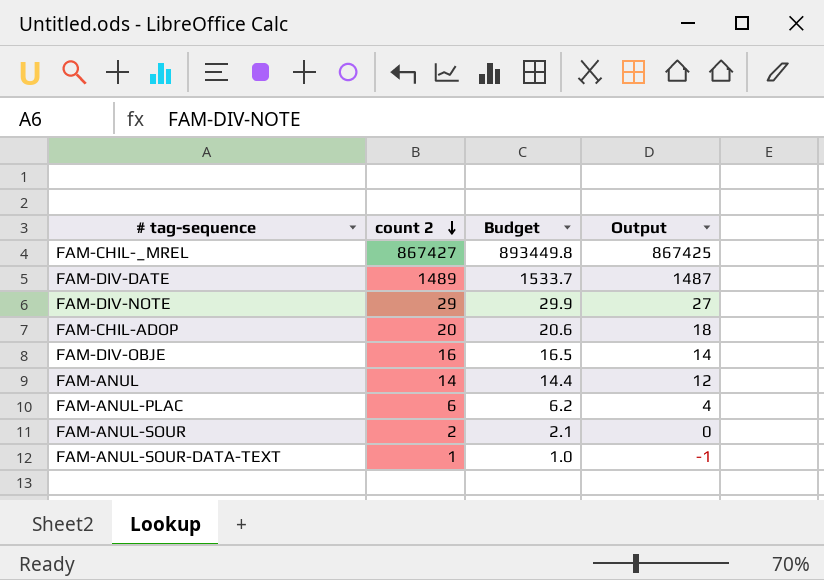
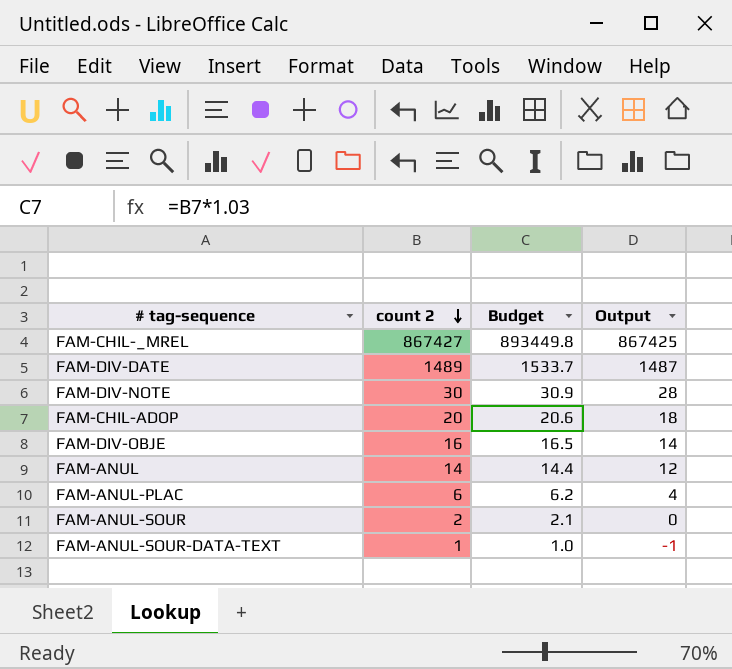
FAM-DIV-NOTE | count 2: 29 -> 30
FAM-DIV-NOTE | Budget: 29.9 -> 30.9
FAM-DIV-NOTE | Output: 27 -> 28

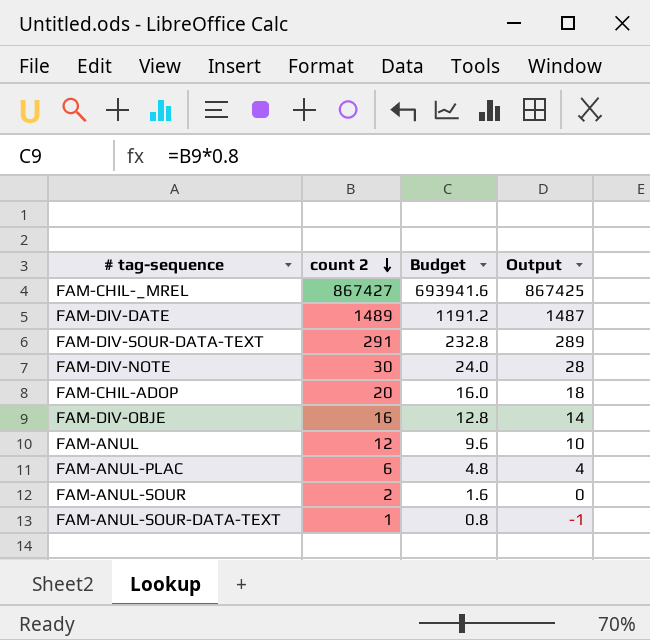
column Budget | formula: [count 2] * 1.03 -> [count 2] * 0.8
row FAM-DIV-SOUR-DATA-TEXT: none -> 291 | 232.8 | 289
FAM-ANUL | count 2: 14 -> 12
FAM-ANUL | Output: 12 -> 10

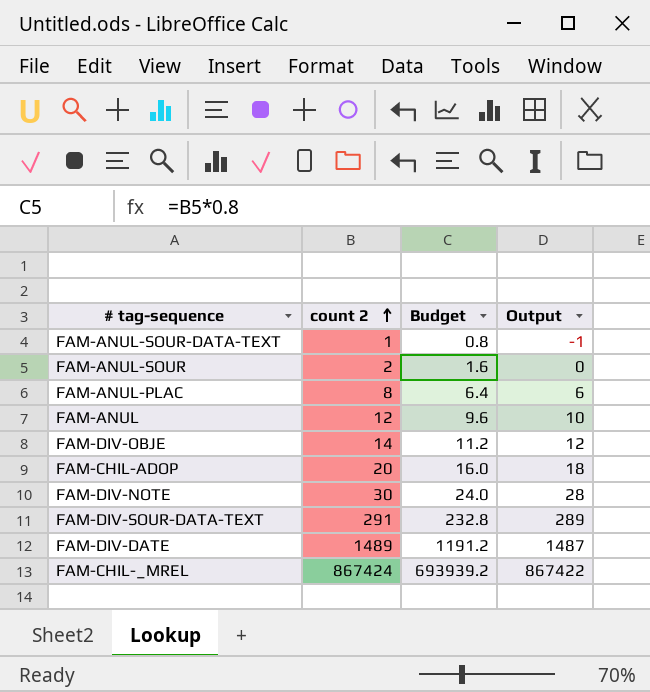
row order: count 2 descending -> count 2 ascending
FAM-ANUL-PLAC | count 2: 6 -> 8
FAM-ANUL-PLAC | Budget: 4.8 -> 6.4
FAM-ANUL-PLAC | Output: 4 -> 6
FAM-DIV-OBJE | count 2: 16 -> 14
FAM-DIV-OBJE | Budget: 12.8 -> 11.2
FAM-DIV-OBJE | Output: 14 -> 12
FAM-CHIL-_MREL | count 2: 867427 -> 867424
FAM-CHIL-_MREL | Budget: 693941.6 -> 693939.2
FAM-CHIL-_MREL | Output: 867425 -> 867422

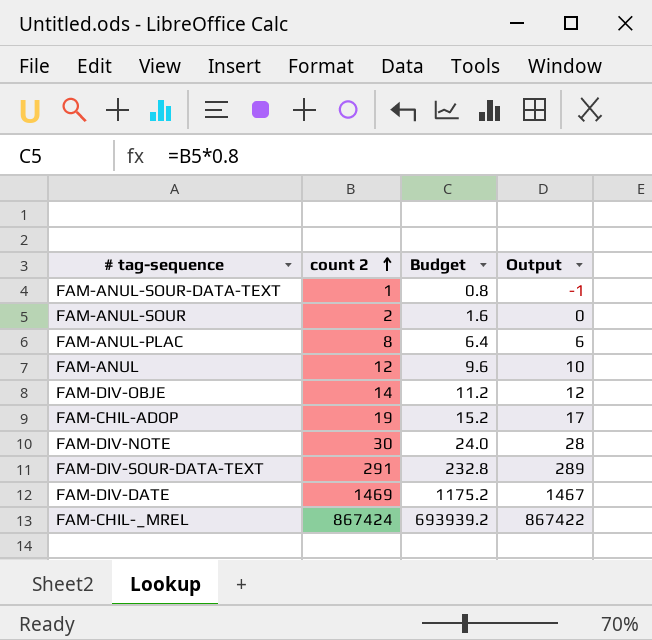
FAM-CHIL-ADOP | count 2: 20 -> 19
FAM-CHIL-ADOP | Budget: 16.0 -> 15.2
FAM-CHIL-ADOP | Output: 18 -> 17
FAM-DIV-DATE | count 2: 1489 -> 1469
FAM-DIV-DATE | Budget: 1191.2 -> 1175.2
FAM-DIV-DATE | Output: 1487 -> 1467

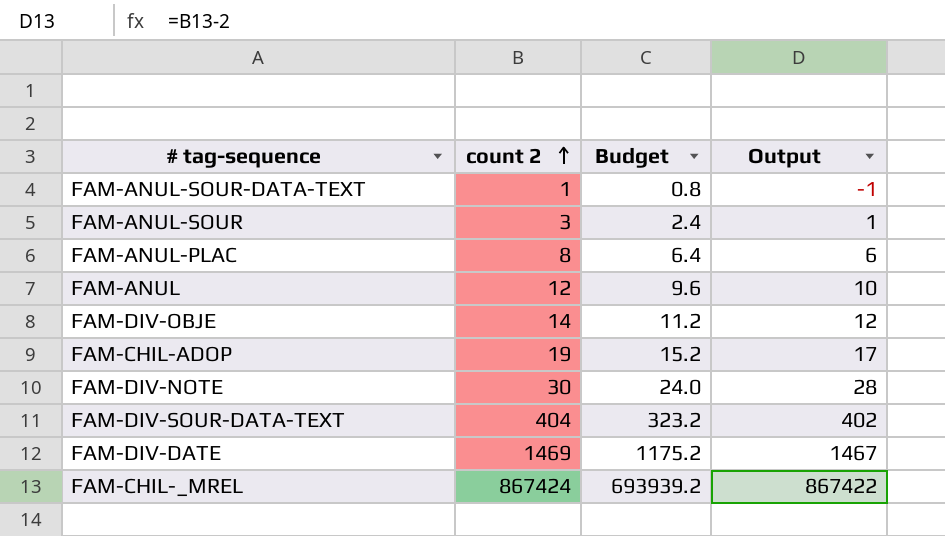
FAM-ANUL-SOUR | count 2: 2 -> 3
FAM-ANUL-SOUR | Budget: 1.6 -> 2.4
FAM-ANUL-SOUR | Output: 0 -> 1
FAM-DIV-SOUR-DATA-TEXT | count 2: 291 -> 404
FAM-DIV-SOUR-DATA-TEXT | Budget: 232.8 -> 323.2
FAM-DIV-SOUR-DATA-TEXT | Output: 289 -> 402

